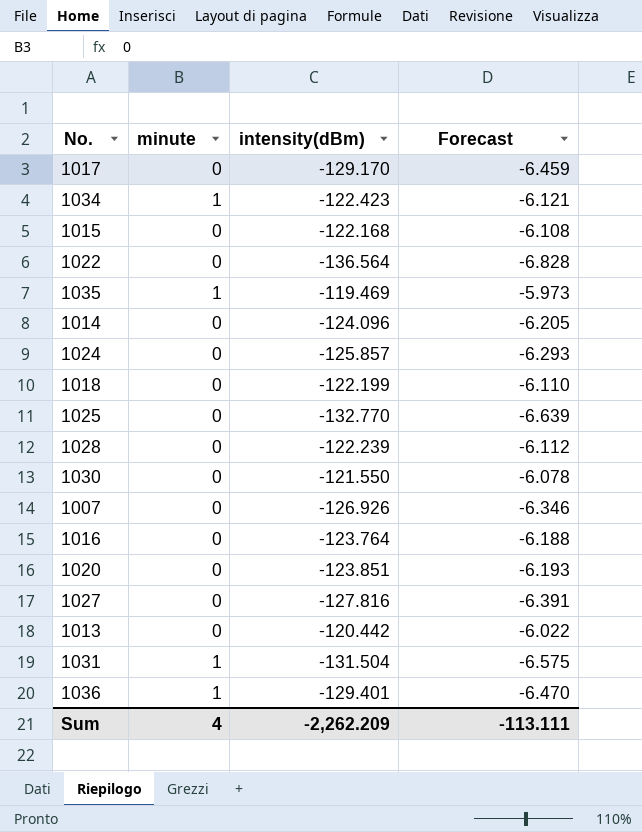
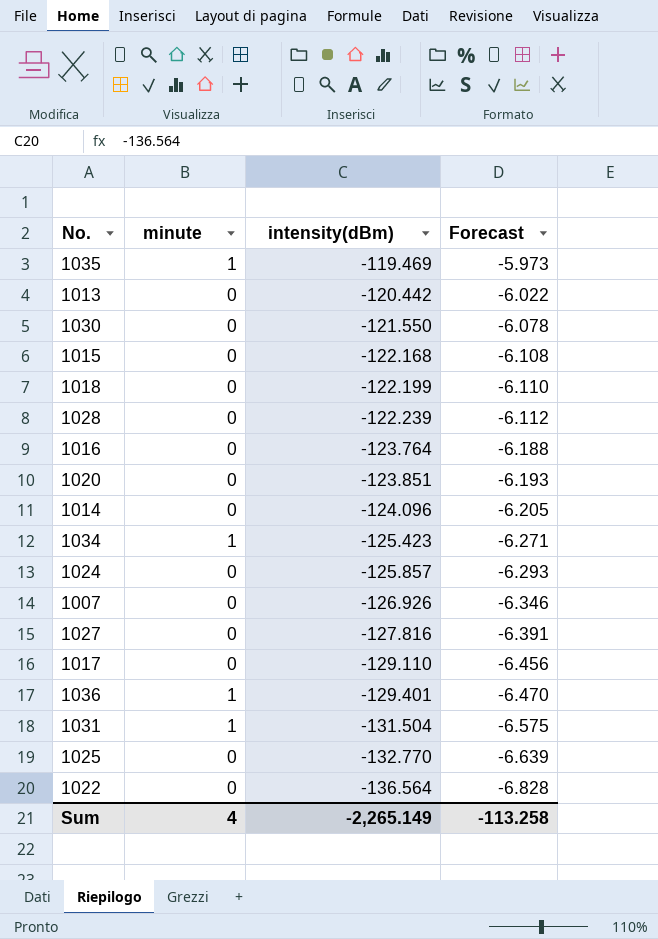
row order: none -> intensity(dBm) descending
1034 | intensity(dBm): -122.423 -> -125.423
1034 | Forecast: -6.121 -> -6.271
1017 | intensity(dBm): -129.170 -> -129.110
1017 | Forecast: -6.459 -> -6.456
Sum | intensity(dBm): -2,262.209 -> -2,265.149
Sum | Forecast: -113.111 -> -113.258

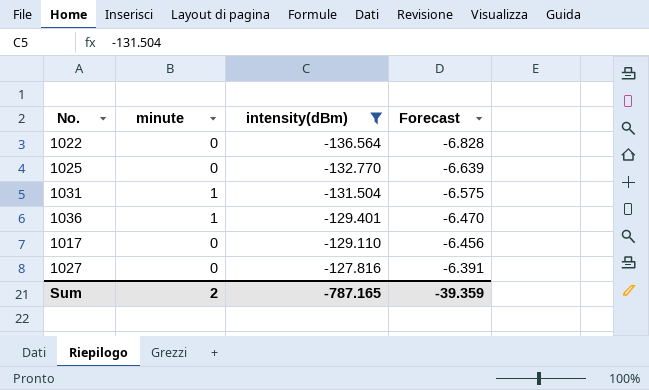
filter: none -> intensity(dBm) <= -127.816
row order: intensity(dBm) descending -> intensity(dBm) ascending
Sum | minute: 4 -> 2
Sum | intensity(dBm): -2,265.149 -> -787.165
Sum | Forecast: -113.258 -> -39.359

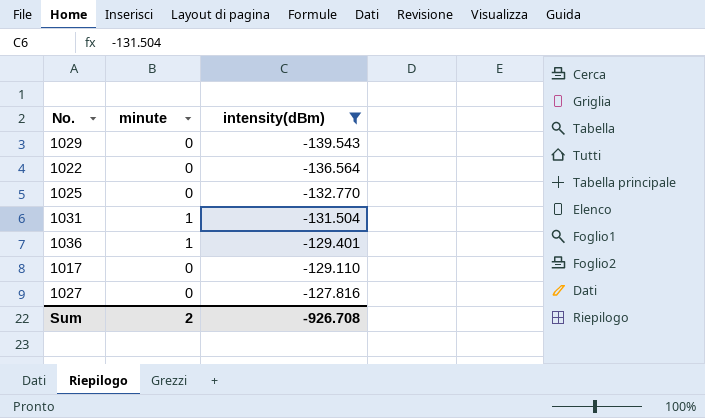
column Forecast | formula: [intensity(dBm)] * 0.05 -> none
row 1029: none -> 0 | -139.543
Sum | intensity(dBm): -787.165 -> -926.708

